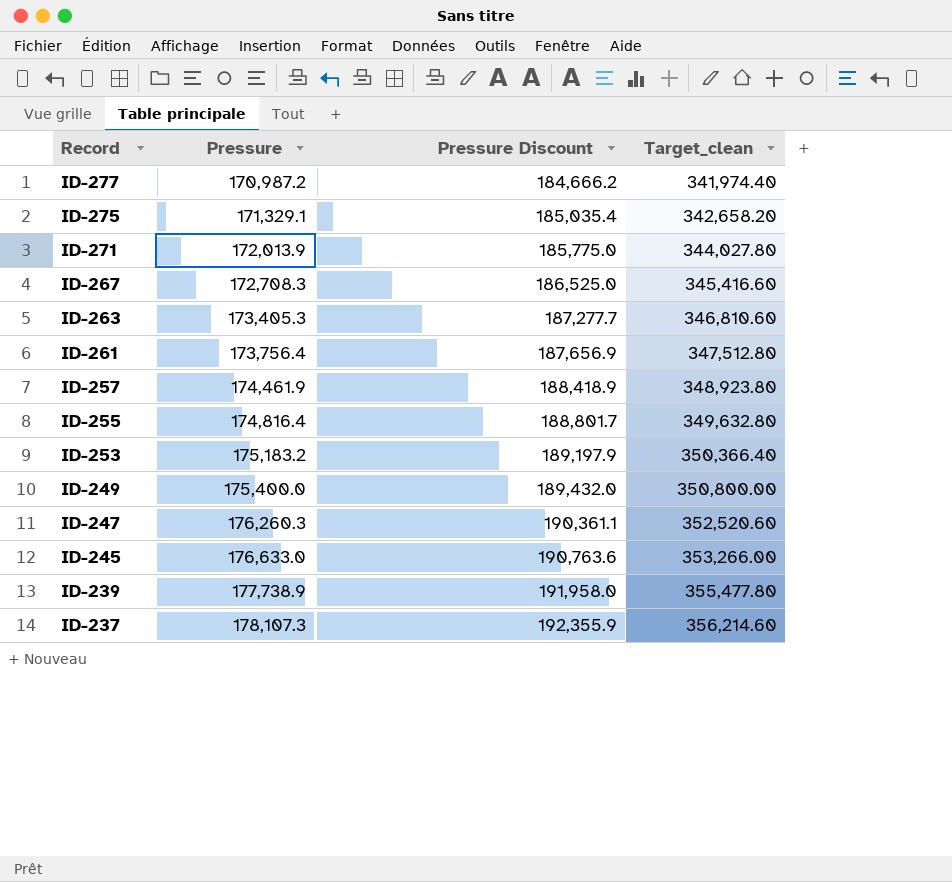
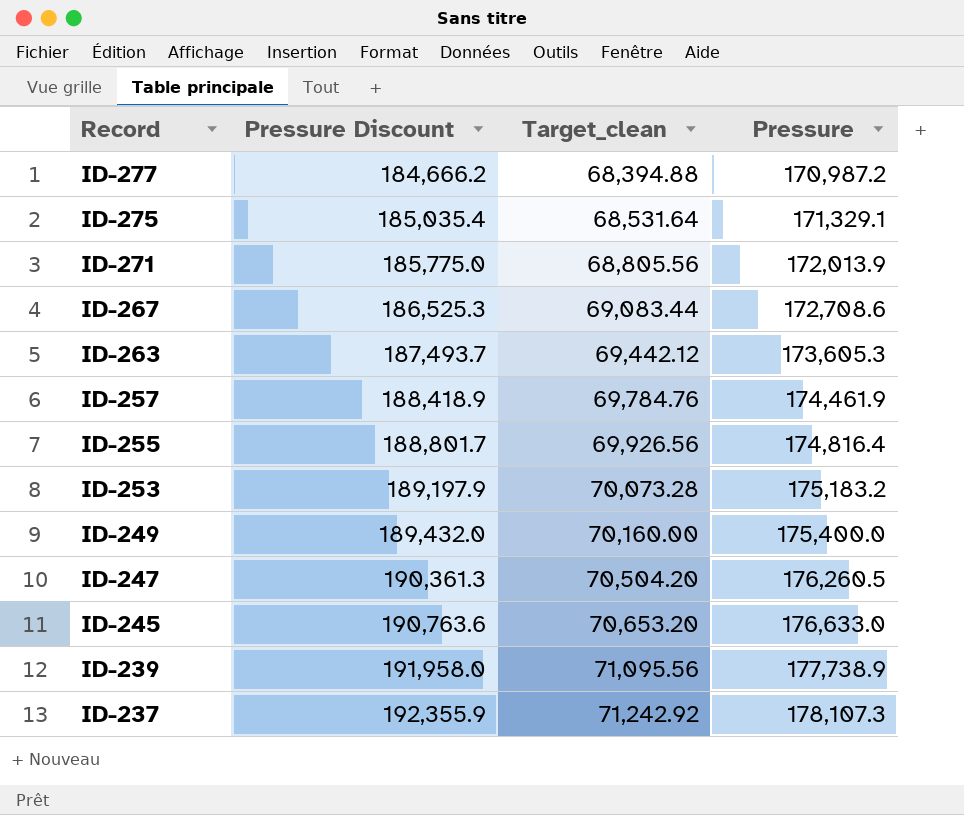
column Target_clean | formula: [Pressure] * 2 -> [Pressure] * 0.4
column Pressure | position: 2 -> 4
row ID-261: 173,756.4 | 187,656.9 | 347,512.80 -> none
ID-267 | Pressure Discount: 186,525.0 -> 186,525.3
ID-267 | Pressure: 172,708.3 -> 172,708.6
ID-263 | Pressure Discount: 187,277.7 -> 187,493.7
ID-263 | Pressure: 173,405.3 -> 173,605.3
ID-247 | Pressure Discount: 190,361.1 -> 190,361.3
ID-247 | Pressure: 176,260.3 -> 176,260.5

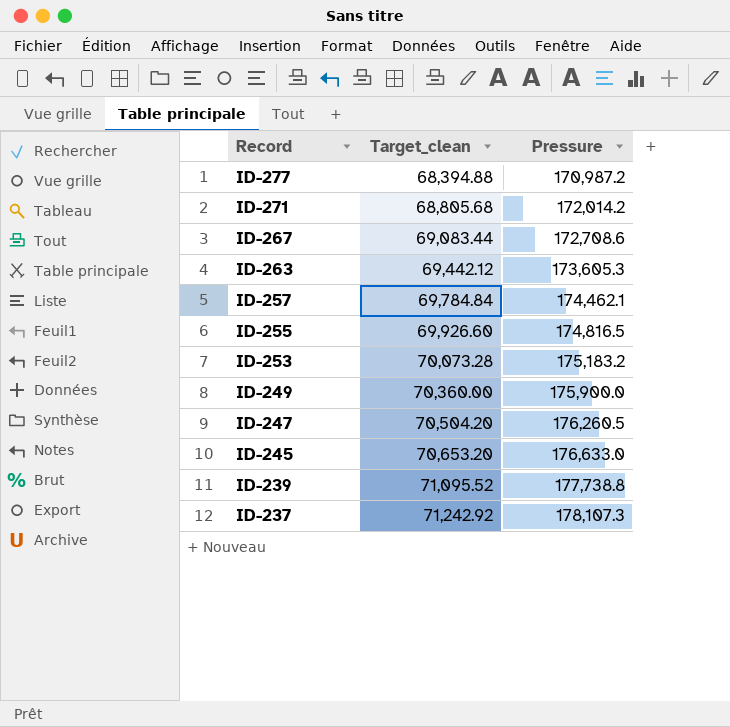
column Pressure Discount | formula: [Pressure] * 1.08 -> none
row ID-275: 185,035.4 | 68,531.64 | 171,329.1 -> none
ID-271 | Target_clean: 68,805.56 -> 68,805.68
ID-271 | Pressure: 172,013.9 -> 172,014.2
ID-257 | Target_clean: 69,784.76 -> 69,784.84
ID-257 | Pressure: 174,461.9 -> 174,462.1
ID-255 | Target_clean: 69,926.56 -> 69,926.60
ID-255 | Pressure: 174,816.4 -> 174,816.5
ID-249 | Target_clean: 70,160.00 -> 70,360.00
ID-249 | Pressure: 175,400.0 -> 175,900.0
ID-239 | Target_clean: 71,095.56 -> 71,095.52
ID-239 | Pressure: 177,738.9 -> 177,738.8

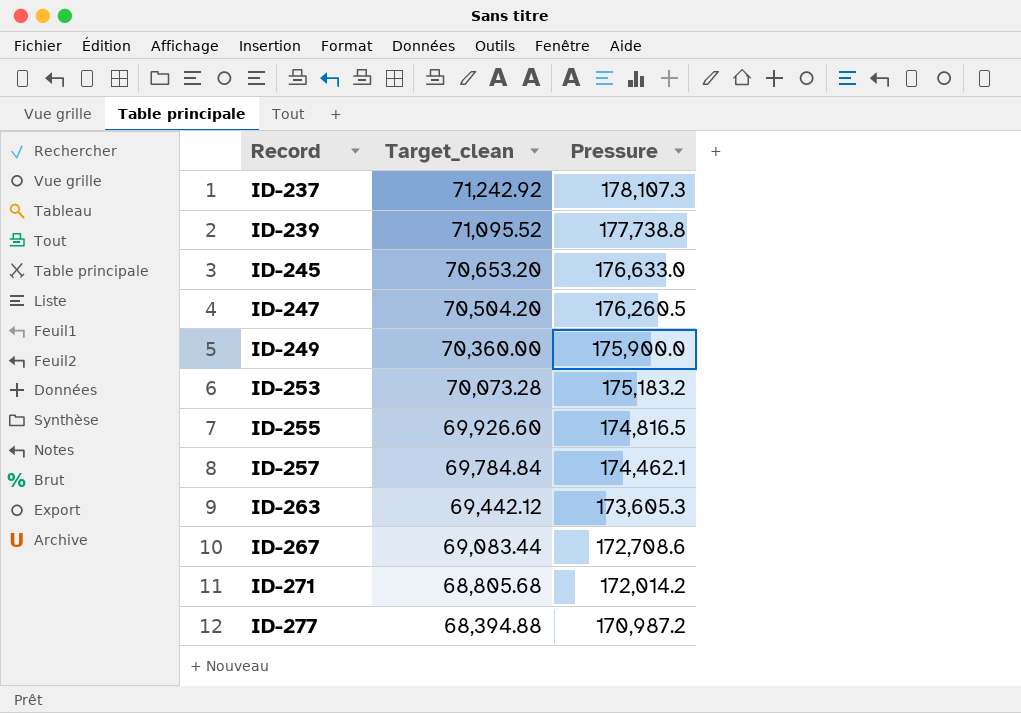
row order: Record descending -> Record ascending

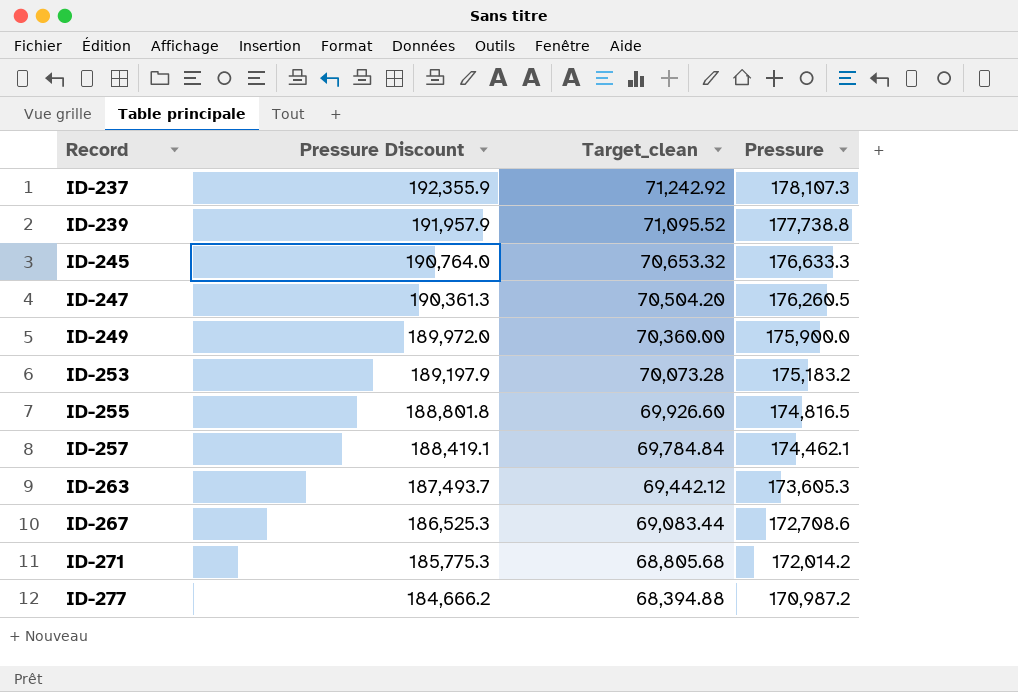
column Pressure Discount | formula: none -> [Pressure] * 1.08
ID-245 | Target_clean: 70,653.20 -> 70,653.32
ID-245 | Pressure: 176,633.0 -> 176,633.3

